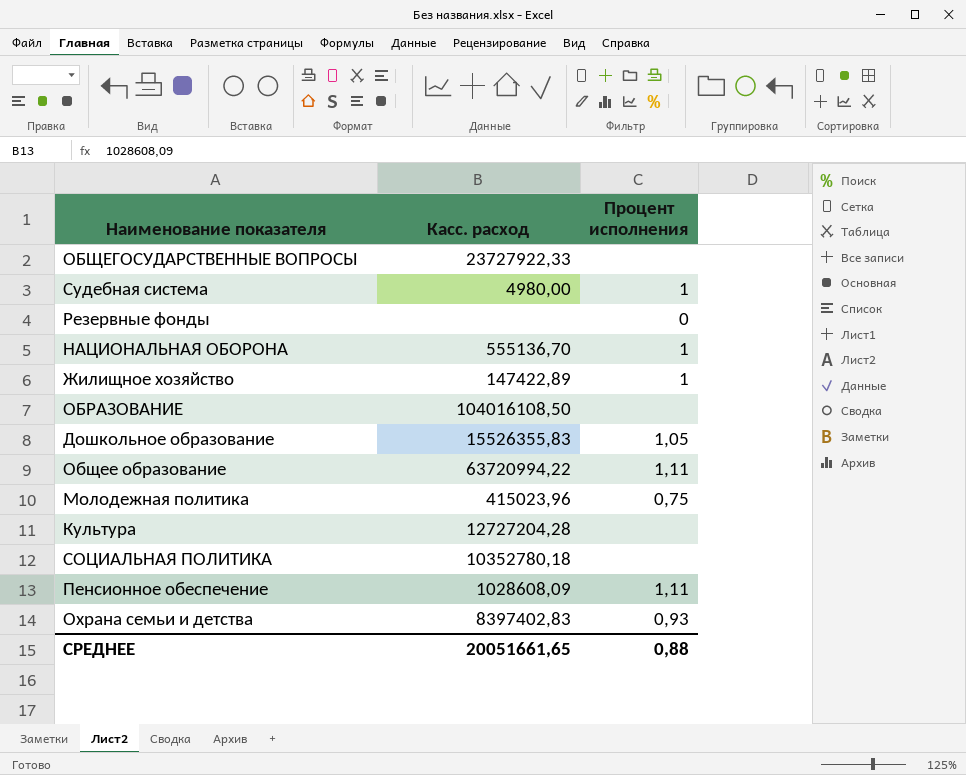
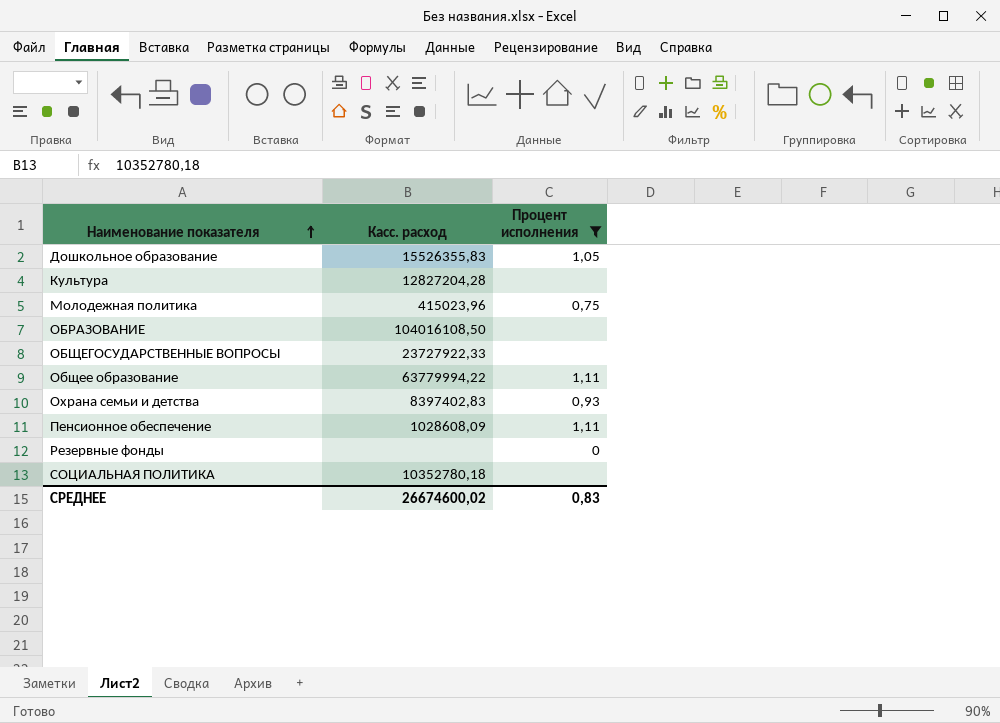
filter: none -> Процент исполнения != 1
row order: none -> Наименование показателя ascending
Культура | Касс. расход: 12727204,28 -> 12827204,28
Общее образование | Касс. расход: 63720994,22 -> 63779994,22
СРЕДНЕЕ | Касс. расход: 20051661,65 -> 26674600,02
СРЕДНЕЕ | Процент исполнения: 0,88 -> 0,83

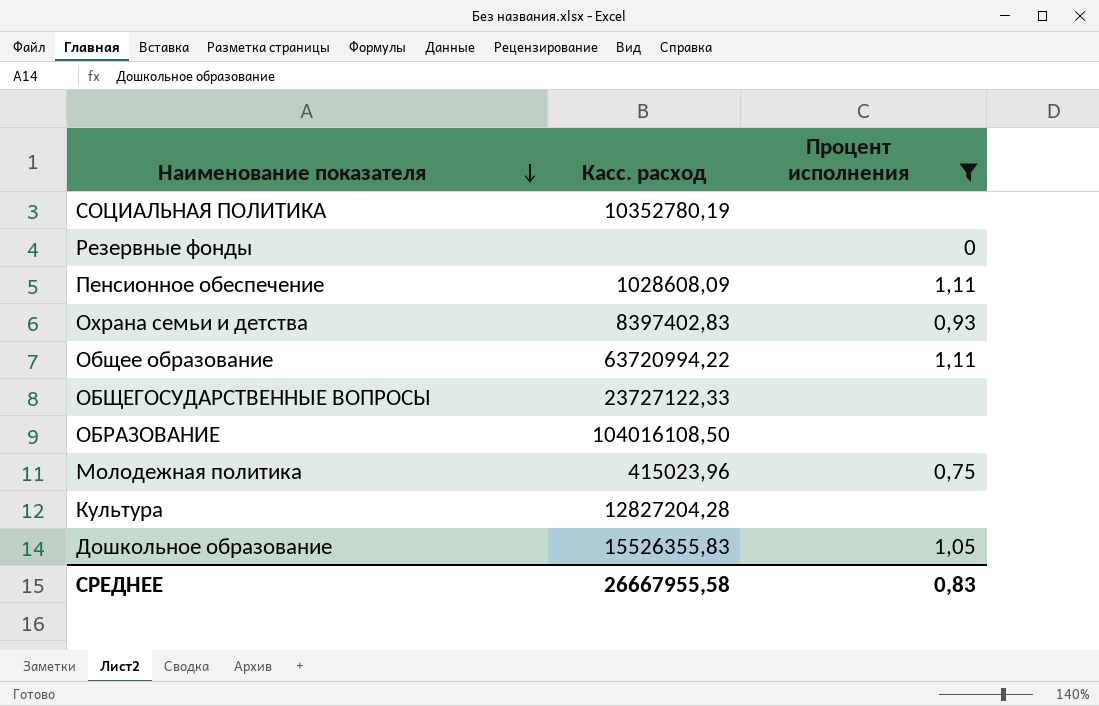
row order: Наименование показателя ascending -> Наименование показателя descending
СОЦИАЛЬНАЯ ПОЛИТИКА | Касс. расход: 10352780,18 -> 10352780,19
Общее образование | Касс. расход: 63779994,22 -> 63720994,22
ОБЩЕГОСУДАРСТВЕННЫЕ ВОПРОСЫ | Касс. расход: 23727922,33 -> 23727122,33
СРЕДНЕЕ | Касс. расход: 26674600,02 -> 26667955,58

